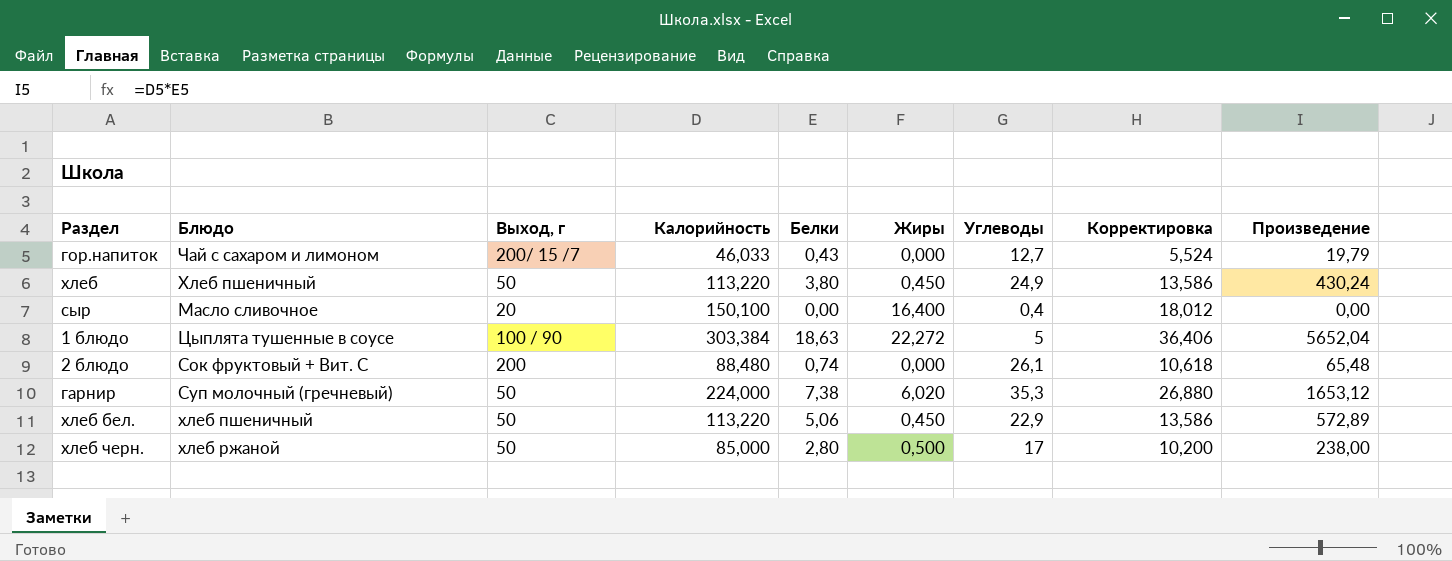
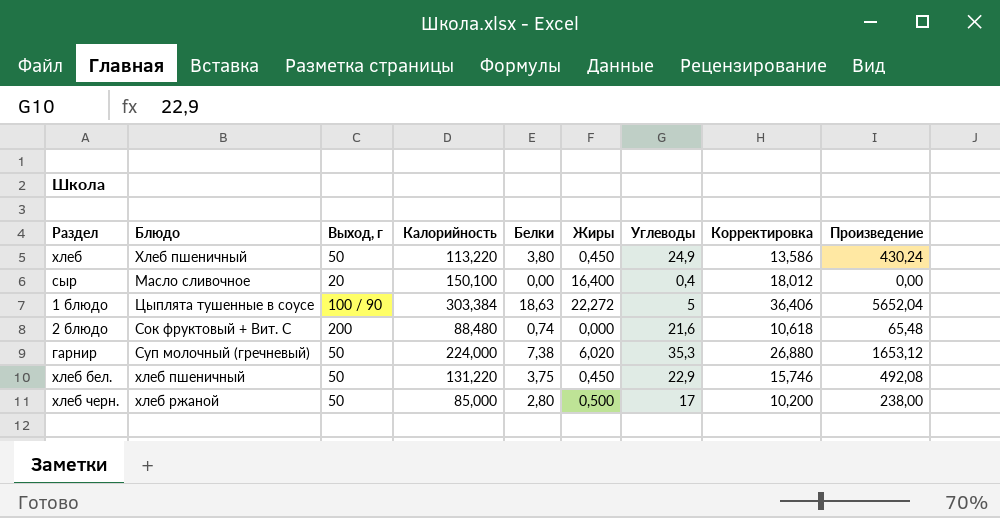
row гор.напиток: Чай с сахаром и лимоном | 200/ 15 /7 | 46,033 | 0,43 | 0,000 | 12,7 | 5,524 | 19,79 -> none
2 блюдо | Углеводы: 26,1 -> 21,6
хлеб бел. | Калорийность: 113,220 -> 131,220
хлеб бел. | Белки: 5,06 -> 3,75
хлеб бел. | Корректировка: 13,586 -> 15,746
хлеб бел. | Произведение: 572,89 -> 492,08

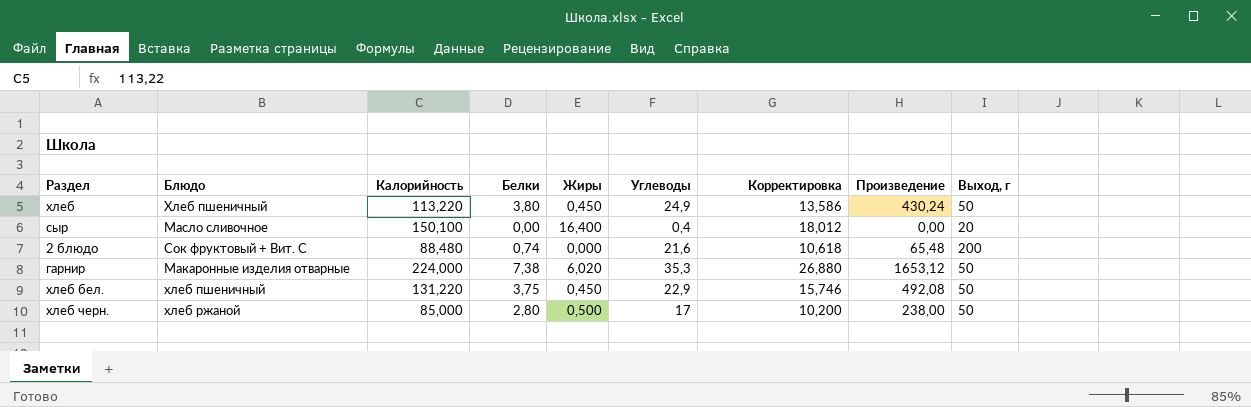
column Выход, г | position: 3 -> 9
row 1 блюдо: Цыплята тушенные в соусе | 100 / 90 | 303,384 | 18,63 | 22,272 | 5 | 36,406 | 5652,04 -> none
гарнир | Блюдо: Суп молочный (гречневый) -> Макаронные изделия отварные

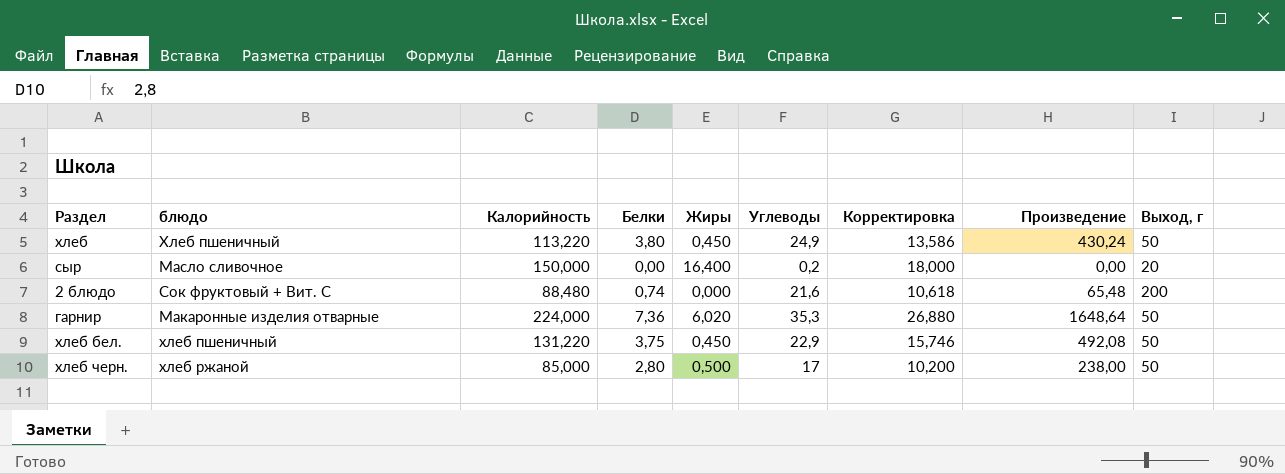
column name: Блюдо -> блюдо
сыр | Калорийность: 150,100 -> 150,000
сыр | Углеводы: 0,4 -> 0,2
сыр | Корректировка: 18,012 -> 18,000
гарнир | Белки: 7,38 -> 7,36
гарнир | Произведение: 1653,12 -> 1648,64

